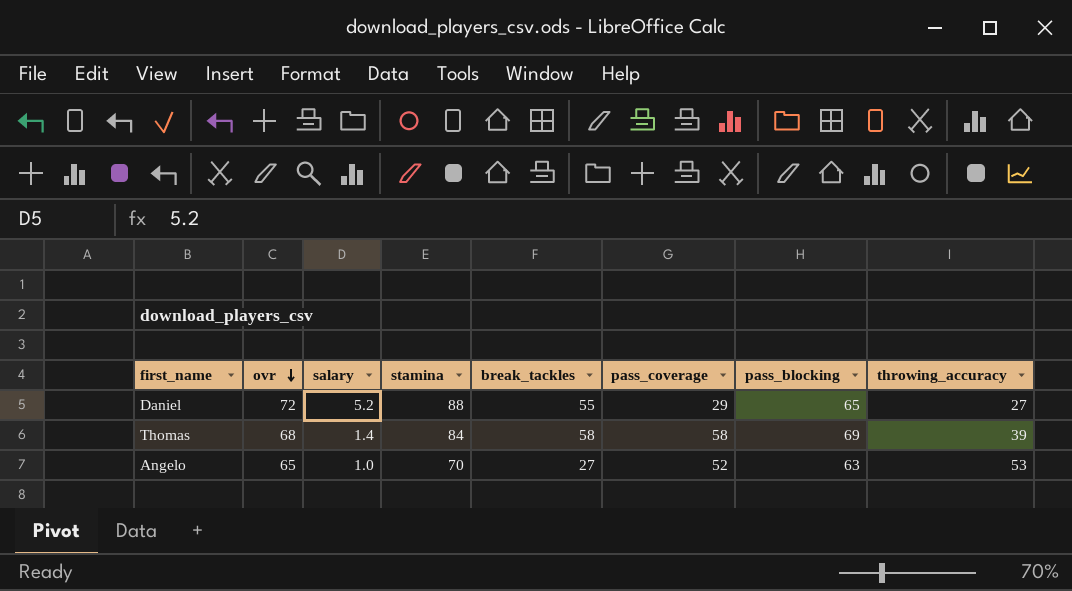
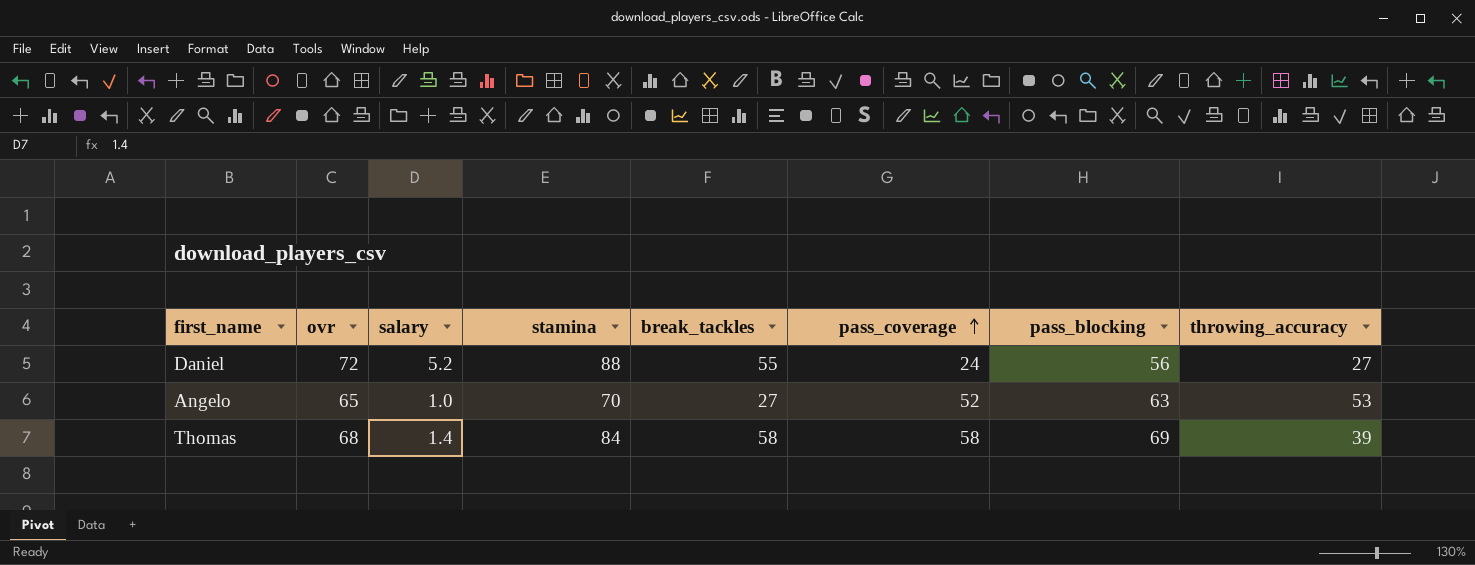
row order: ovr descending -> pass_coverage ascending
Daniel | pass_coverage: 29 -> 24
Daniel | pass_blocking: 65 -> 56

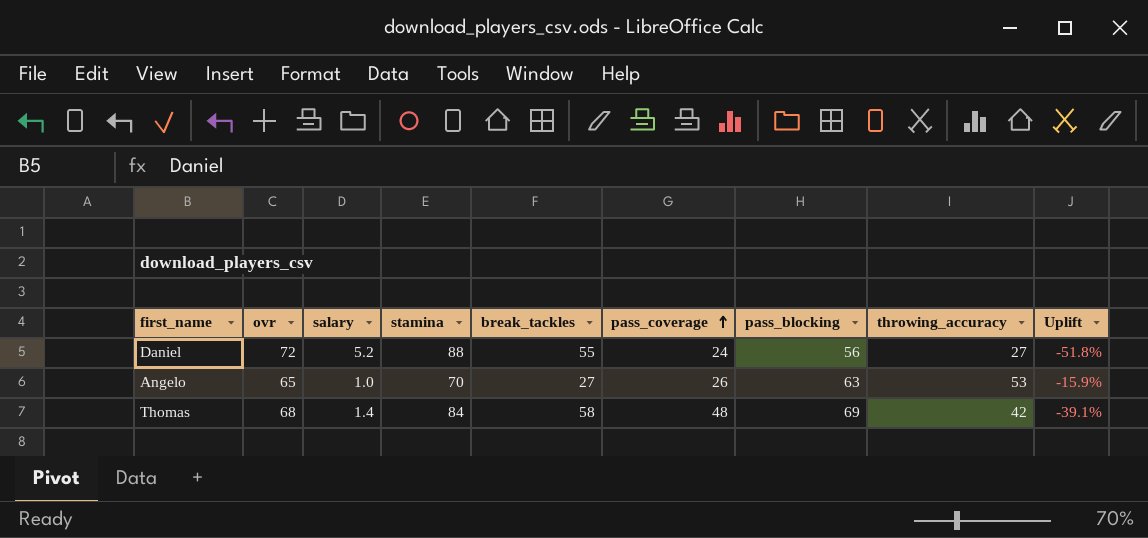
column Uplift | formula: none -> ([throwing_accuracy] - [pass_blocking]) / [pass_blocking]
Angelo | pass_coverage: 52 -> 26
Thomas | pass_coverage: 58 -> 48
Thomas | throwing_accuracy: 39 -> 42

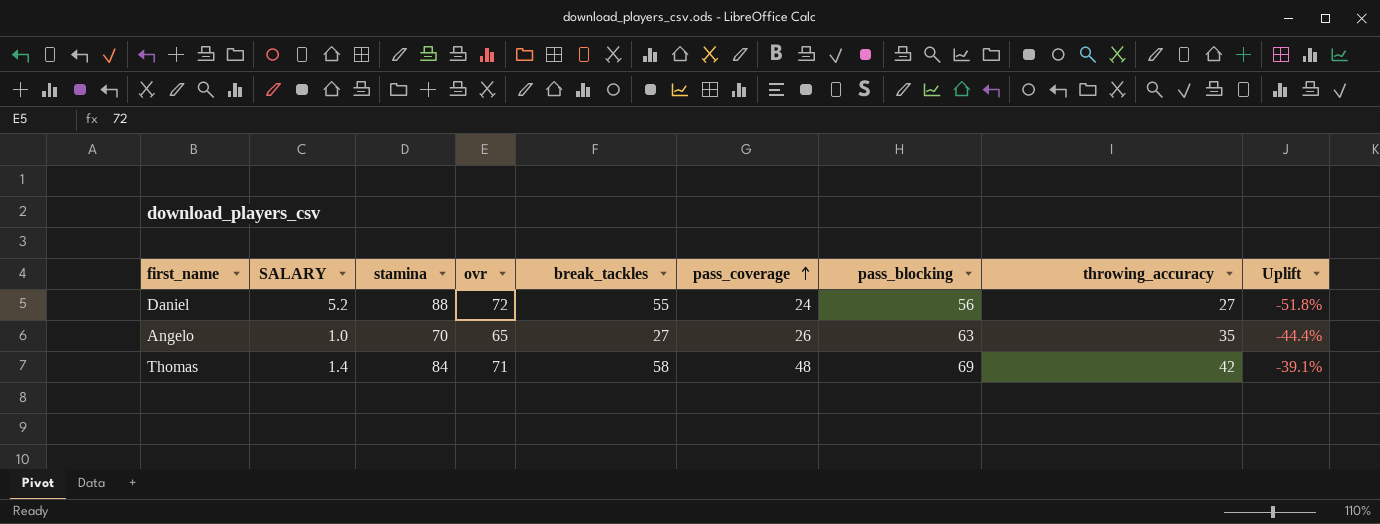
column name: salary -> SALARY
column ovr | position: 2 -> 4
Angelo | throwing_accuracy: 53 -> 35
Angelo | Uplift: -15.9% -> -44.4%
Thomas | ovr: 68 -> 71

